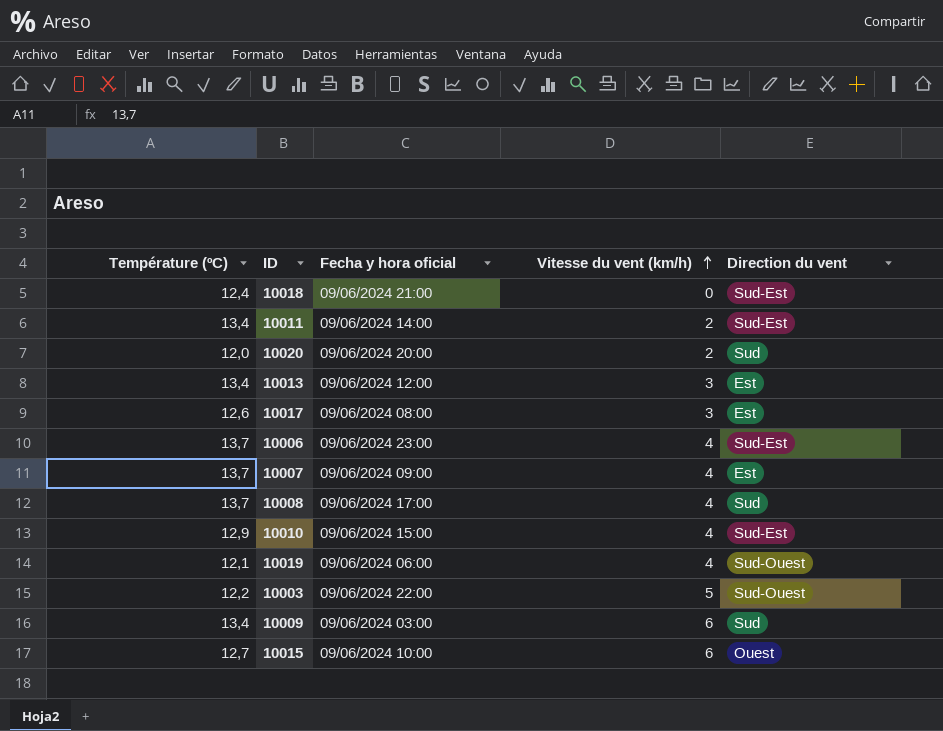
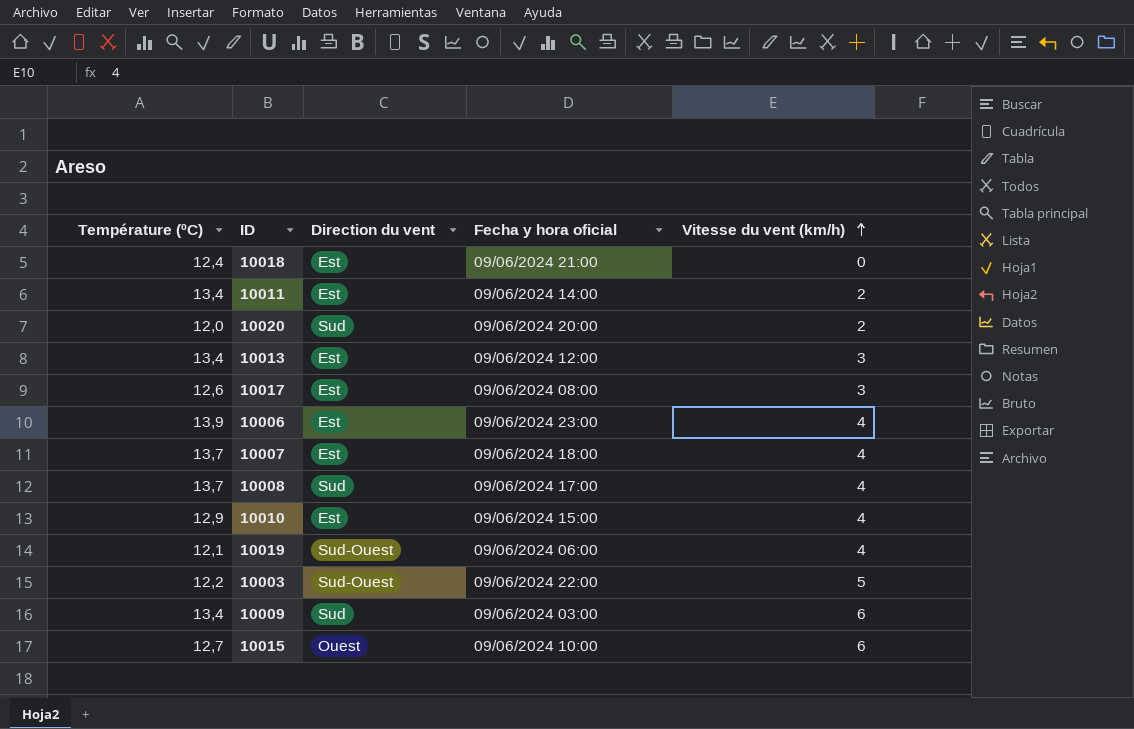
column Direction du vent | position: 5 -> 3
10018 | Direction du vent: Sud-Est -> Est
10011 | Direction du vent: Sud-Est -> Est
10006 | Température (ºC): 13,7 -> 13,9
10006 | Direction du vent: Sud-Est -> Est
10007 | Fecha y hora oficial: 09/06/2024 09:00 -> 09/06/2024 18:00
10010 | Direction du vent: Sud-Est -> Est

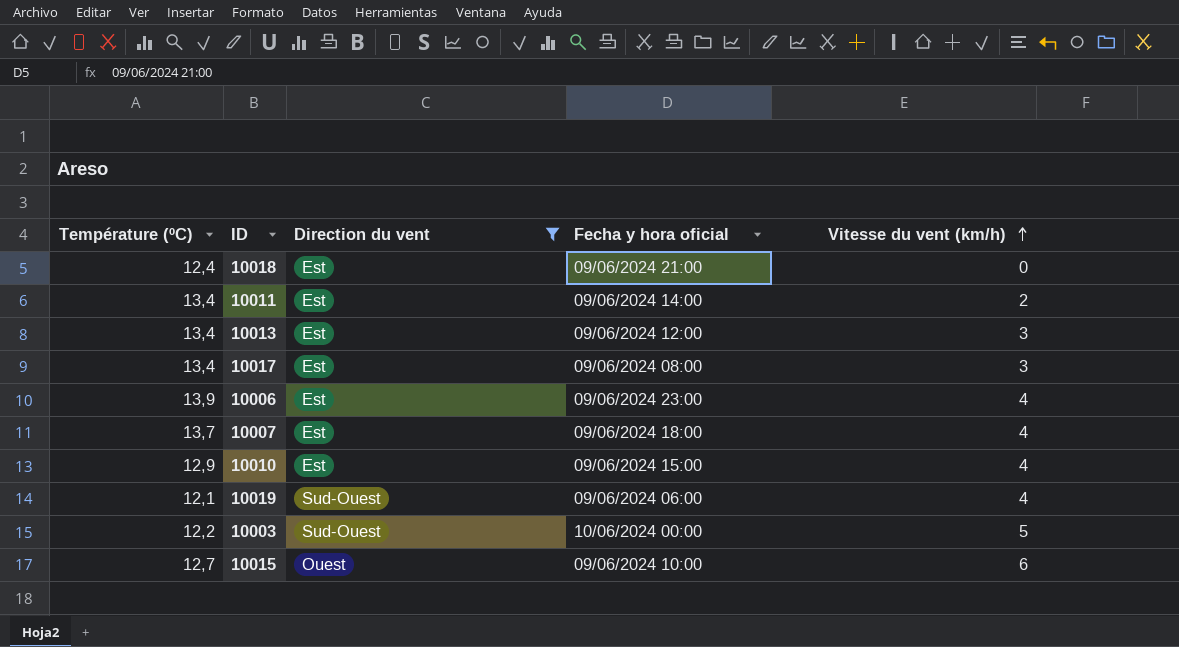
filter: none -> Direction du vent != Sud
10017 | Température (ºC): 12,6 -> 13,4
10003 | Fecha y hora oficial: 09/06/2024 22:00 -> 10/06/2024 00:00

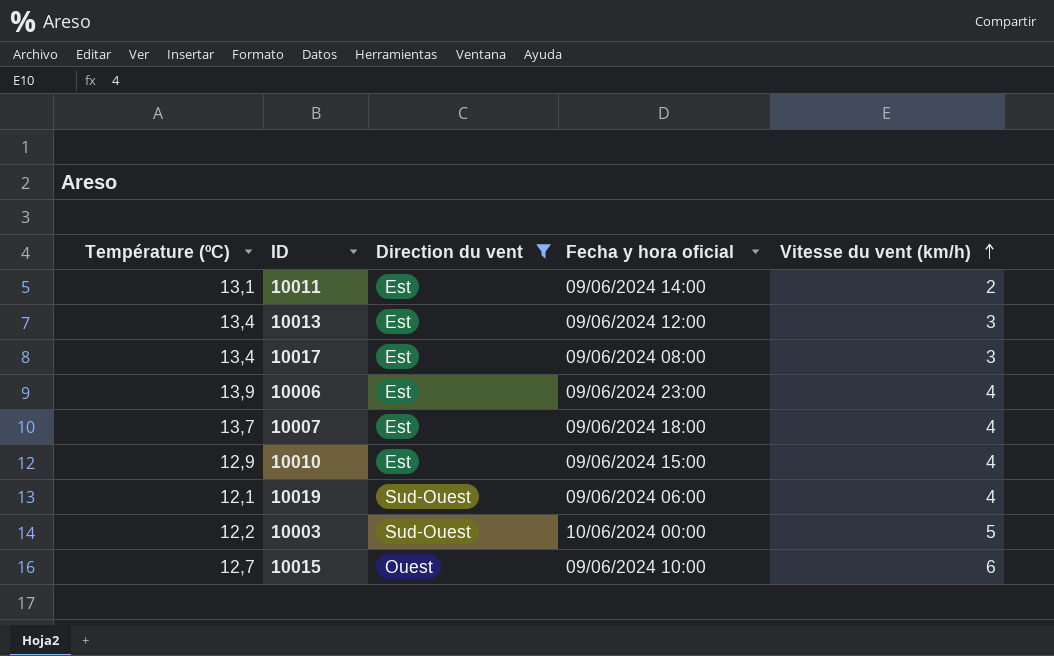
row 10018: 12,4 | Est | 09/06/2024 21:00 | 0 -> none
10011 | Température (ºC): 13,4 -> 13,1

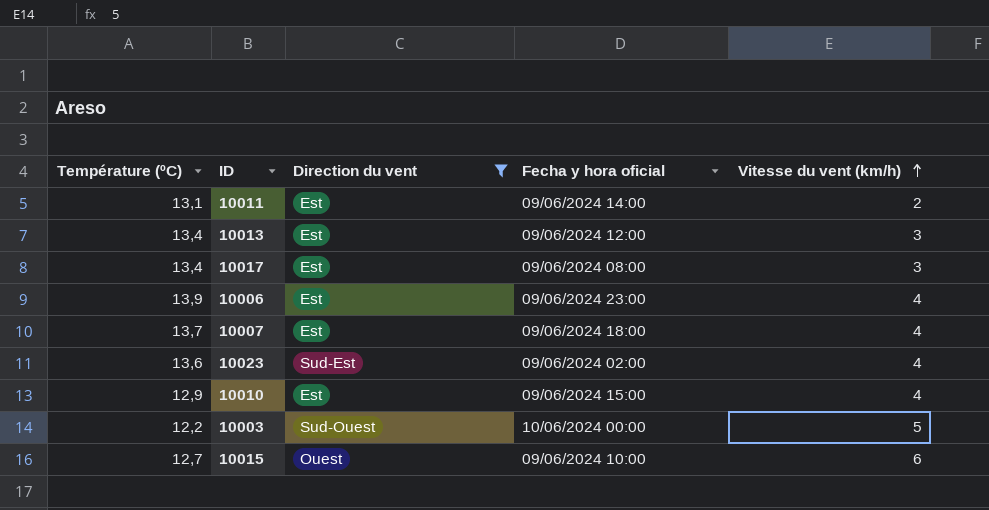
row 10019: 12,1 | Sud-Ouest | 09/06/2024 06:00 | 4 -> none
row 10023: none -> 13,6 | Sud-Est | 09/06/2024 02:00 | 4

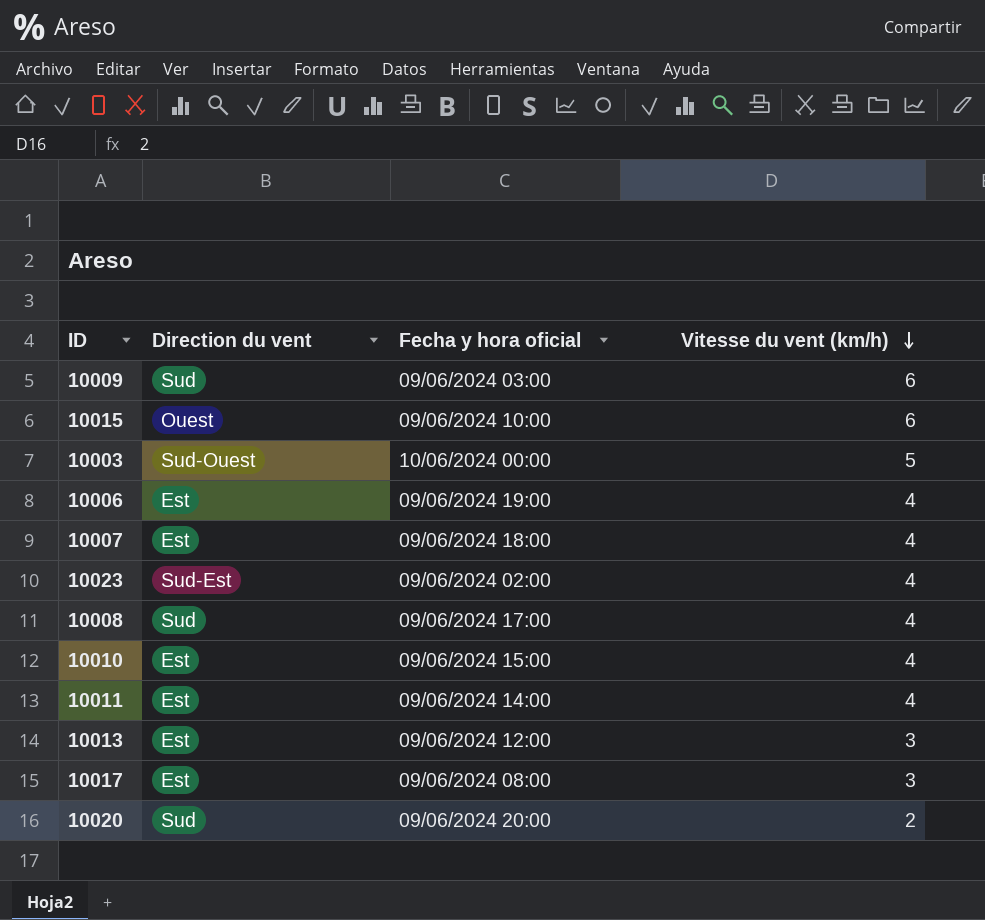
filter: Direction du vent != Sud -> none
row order: Vitesse du vent (km/h) ascending -> Vitesse du vent (km/h) descending
column Température (ºC) | position: 1 -> none
10006 | Fecha y hora oficial: 09/06/2024 23:00 -> 09/06/2024 19:00
10011 | Vitesse du vent (km/h): 2 -> 4

